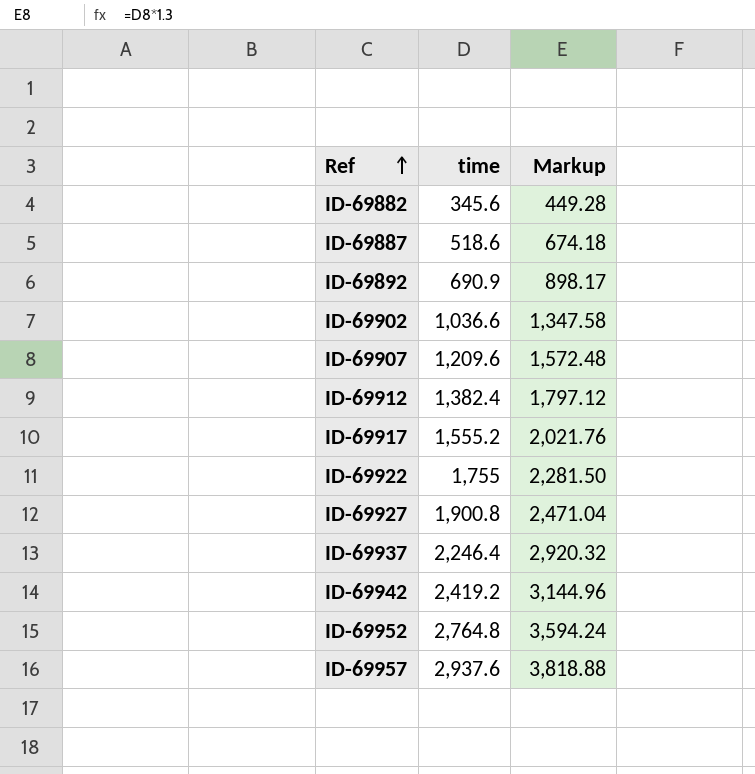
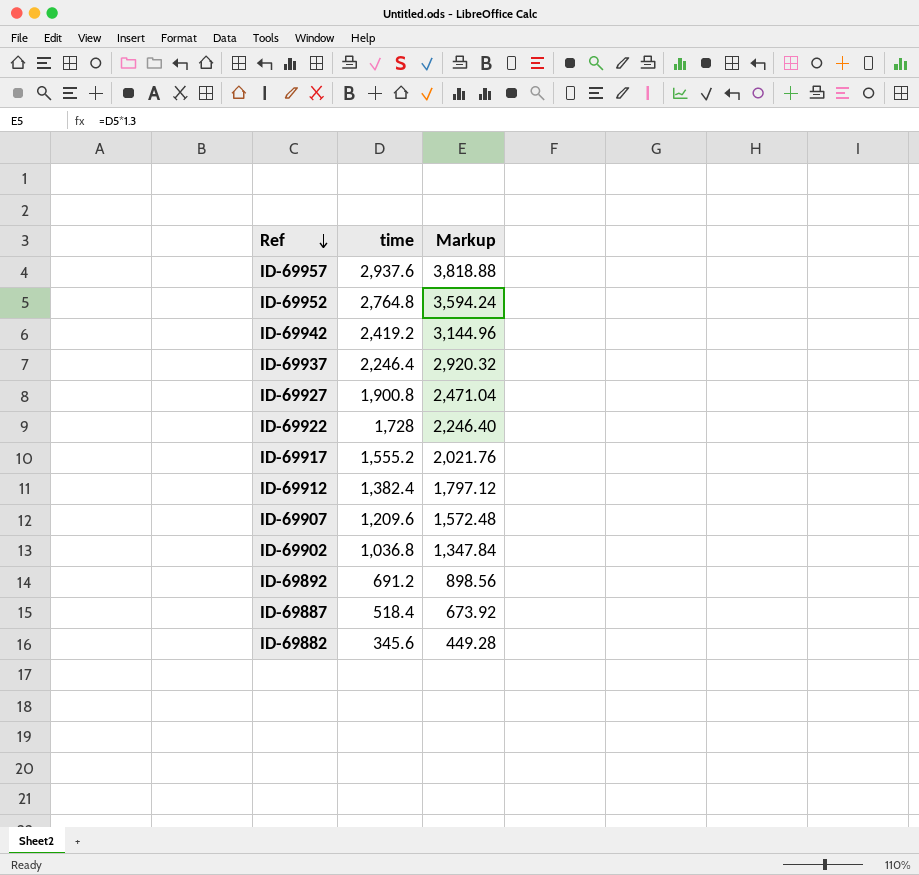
row order: Ref ascending -> Ref descending
ID-69922 | time: 1,755 -> 1,728
ID-69922 | Markup: 2,281.50 -> 2,246.40
ID-69902 | time: 1,036.6 -> 1,036.8
ID-69902 | Markup: 1,347.58 -> 1,347.84
ID-69892 | time: 690.9 -> 691.2
ID-69892 | Markup: 898.17 -> 898.56
ID-69887 | time: 518.6 -> 518.4
ID-69887 | Markup: 674.18 -> 673.92

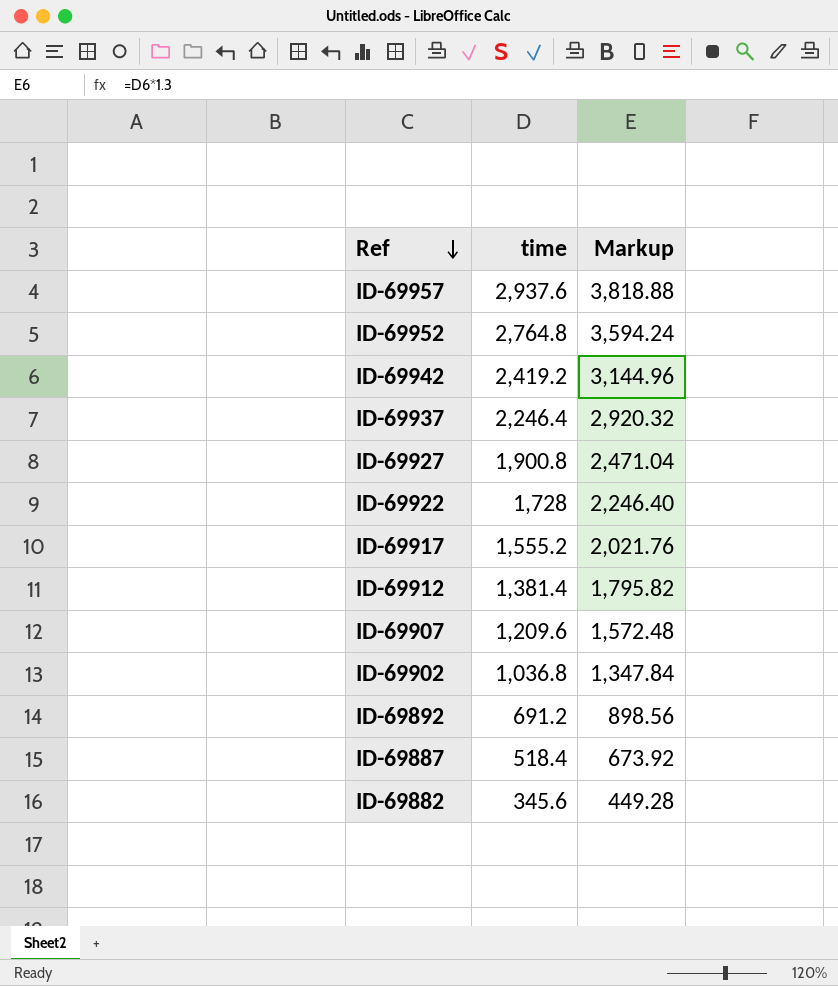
ID-69912 | time: 1,382.4 -> 1,381.4
ID-69912 | Markup: 1,797.12 -> 1,795.82

